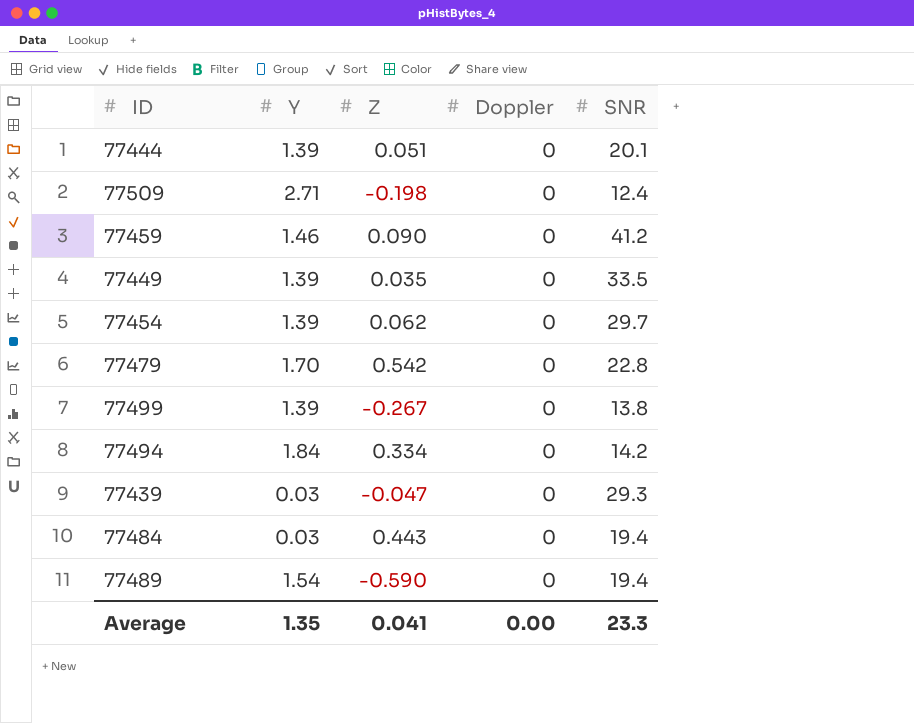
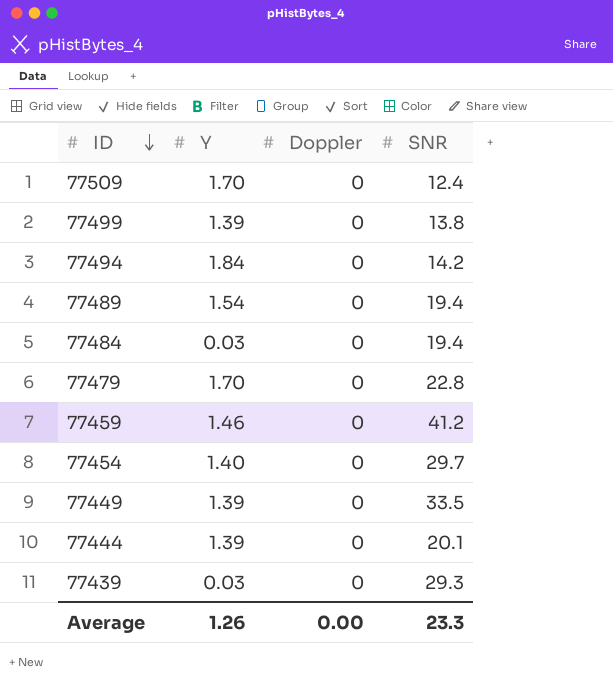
row order: none -> ID descending
column Z | position: 3 -> none
77509 | Y: 2.71 -> 1.70
77454 | Y: 1.39 -> 1.40
Average | Y: 1.35 -> 1.26

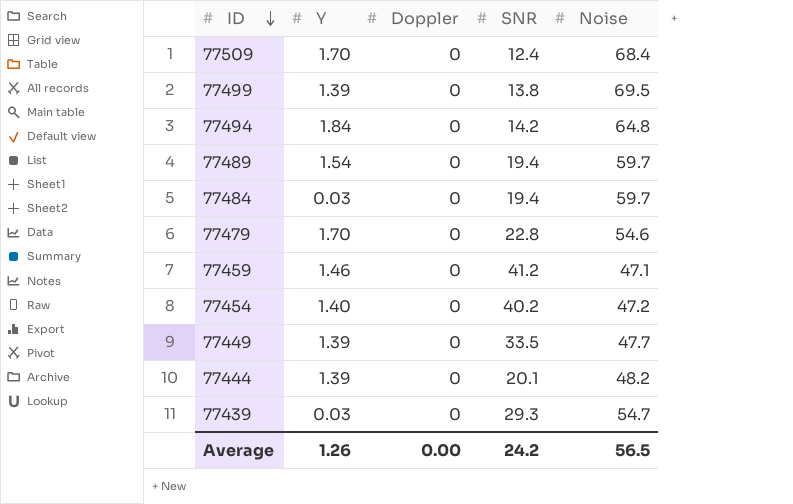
column Noise | position: none -> 5
77454 | SNR: 29.7 -> 40.2
Average | SNR: 23.3 -> 24.2

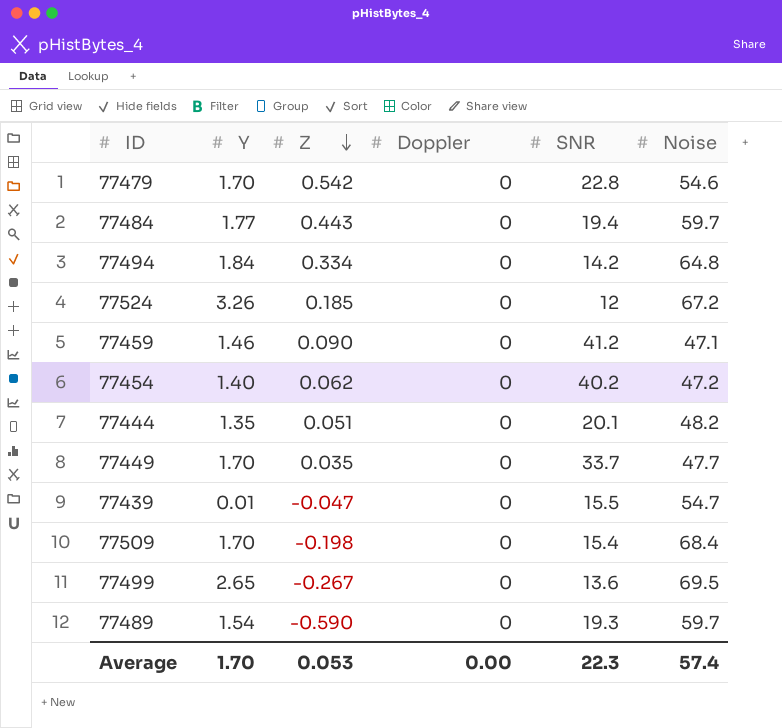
row order: ID descending -> Z descending
column Z | position: none -> 3
77484 | Y: 0.03 -> 1.77
row 77524: none -> 3.26 | 0.185 | 0 | 12 | 67.2
77444 | Y: 1.39 -> 1.35
77449 | Y: 1.39 -> 1.70
77449 | SNR: 33.5 -> 33.7
77439 | Y: 0.03 -> 0.01
77439 | SNR: 29.3 -> 15.5
77509 | SNR: 12.4 -> 15.4
77499 | Y: 1.39 -> 2.65
77499 | SNR: 13.8 -> 13.6
77489 | SNR: 19.4 -> 19.3
Average | Y: 1.26 -> 1.70
Average | SNR: 24.2 -> 22.3
Average | Noise: 56.5 -> 57.4

